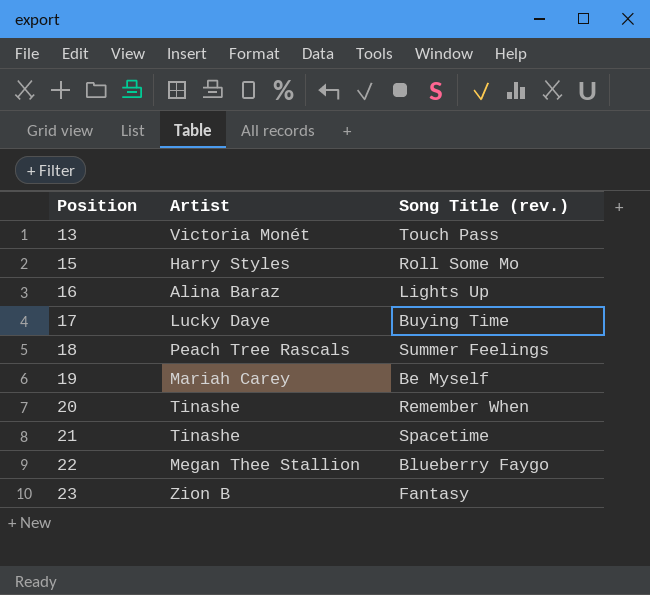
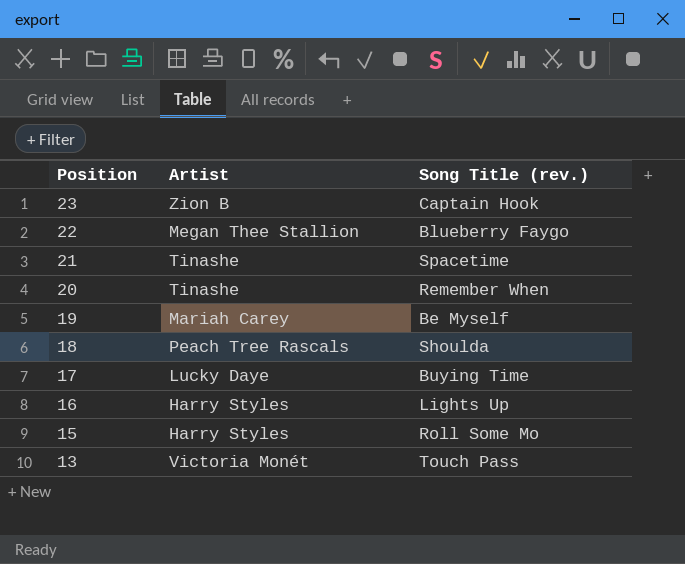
row order: Position ascending -> Position descending
23 | Song Title (rev.): Fantasy -> Captain Hook
18 | Song Title (rev.): Summer Feelings -> Shoulda
16 | Artist: Alina Baraz -> Harry Styles

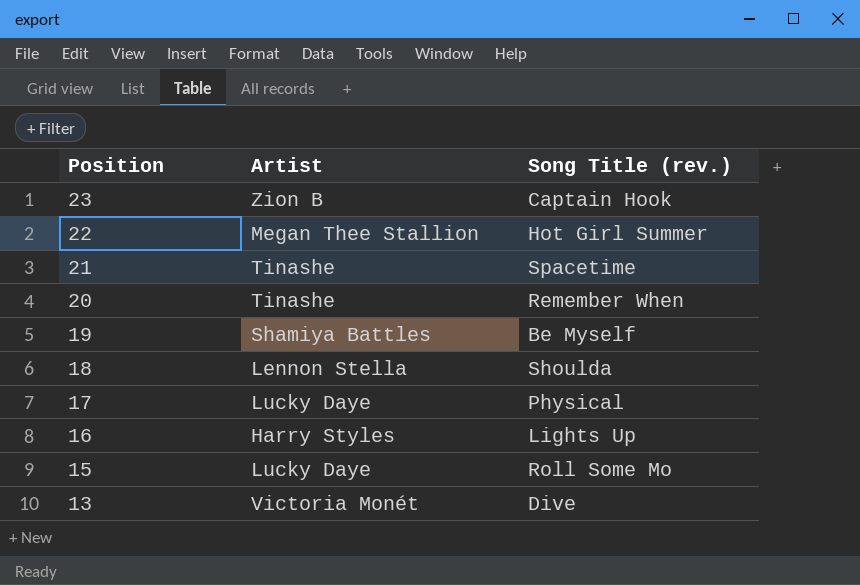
22 | Song Title (rev.): Blueberry Faygo -> Hot Girl Summer
19 | Artist: Mariah Carey -> Shamiya Battles
18 | Artist: Peach Tree Rascals -> Lennon Stella
17 | Song Title (rev.): Buying Time -> Physical
15 | Artist: Harry Styles -> Lucky Daye
13 | Song Title (rev.): Touch Pass -> Dive

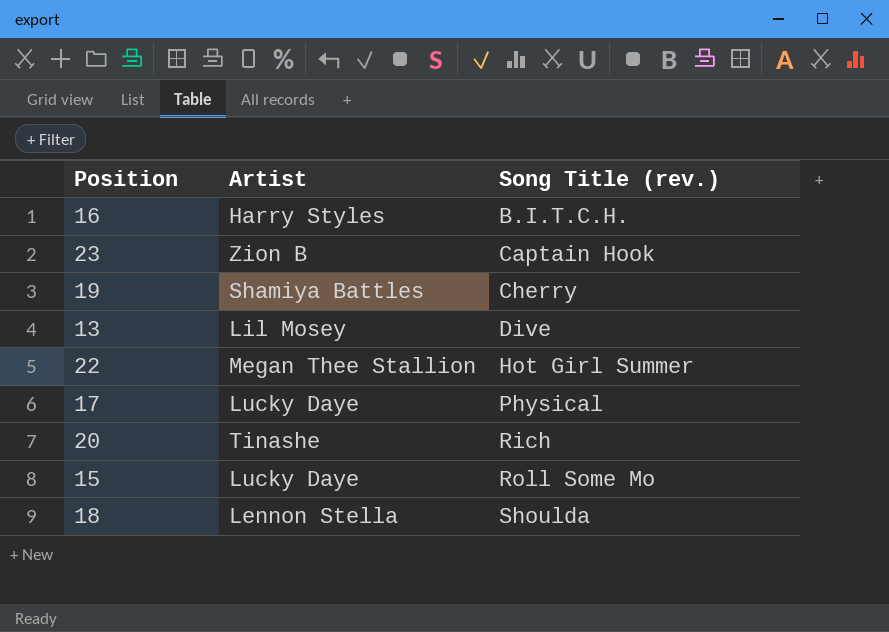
row order: Position descending -> Song Title (rev.) ascending
row 21: Tinashe | Spacetime -> none
16 | Song Title (rev.): Lights Up -> B.I.T.C.H.
19 | Song Title (rev.): Be Myself -> Cherry
13 | Artist: Victoria Monét -> Lil Mosey
20 | Song Title (rev.): Remember When -> Rich

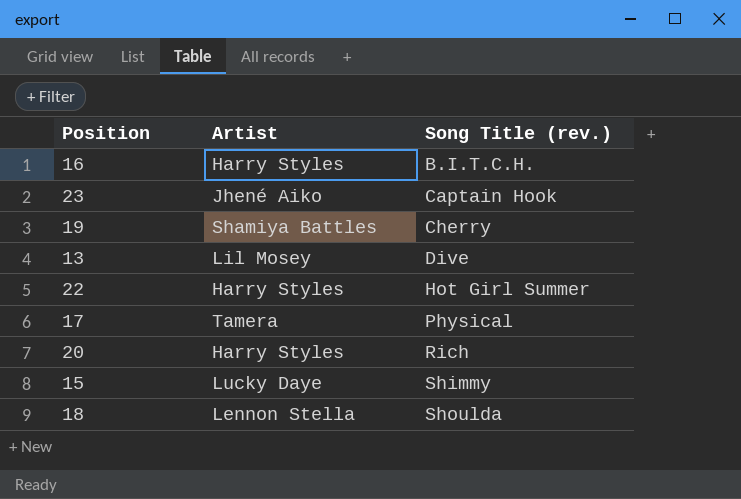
23 | Artist: Zion B -> Jhené Aiko
22 | Artist: Megan Thee Stallion -> Harry Styles
17 | Artist: Lucky Daye -> Tamera
20 | Artist: Tinashe -> Harry Styles
15 | Song Title (rev.): Roll Some Mo -> Shimmy

